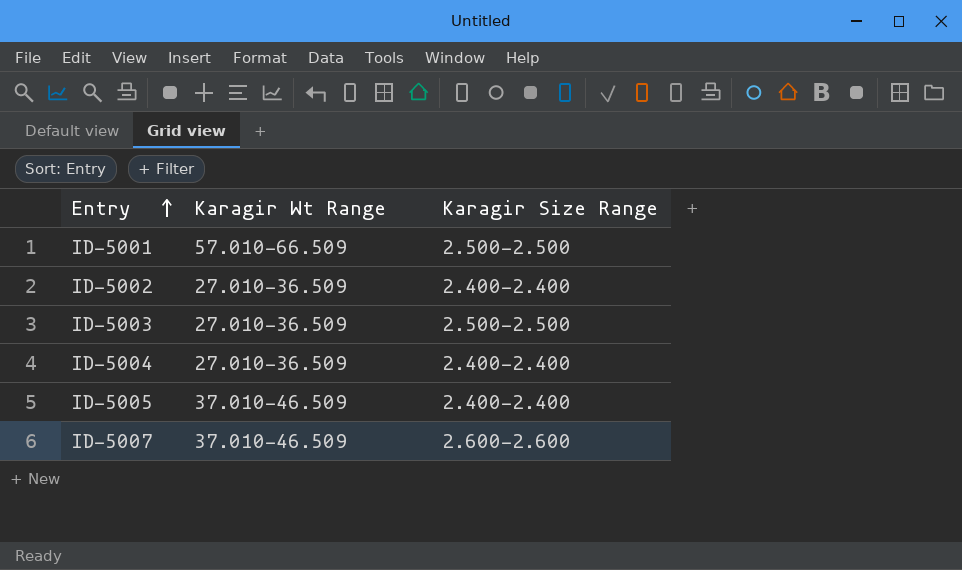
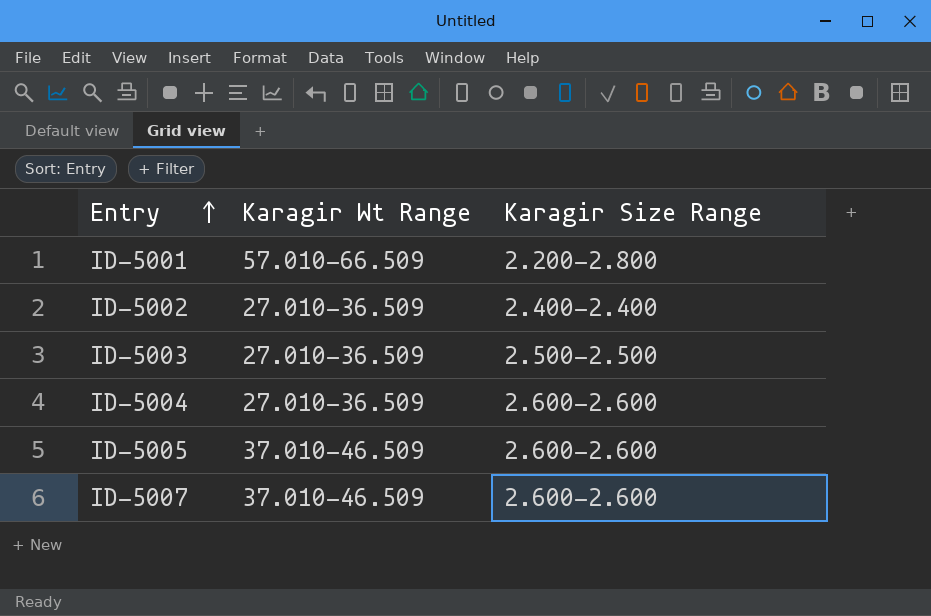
ID-5001 | Karagir Size Range: 2.500-2.500 -> 2.200-2.800
ID-5004 | Karagir Size Range: 2.400-2.400 -> 2.600-2.600
ID-5005 | Karagir Size Range: 2.400-2.400 -> 2.600-2.600

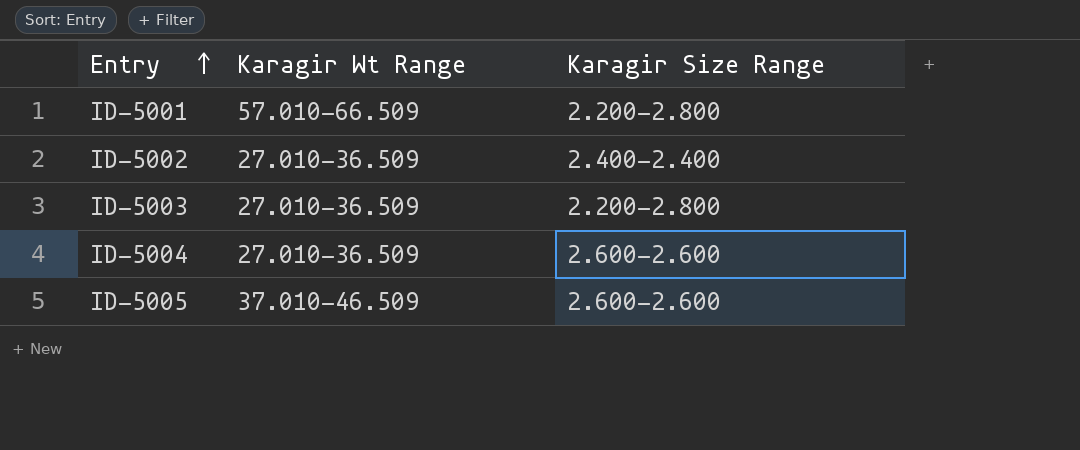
row ID-5007: 37.010-46.509 | 2.600-2.600 -> none
ID-5003 | Karagir Size Range: 2.500-2.500 -> 2.200-2.800

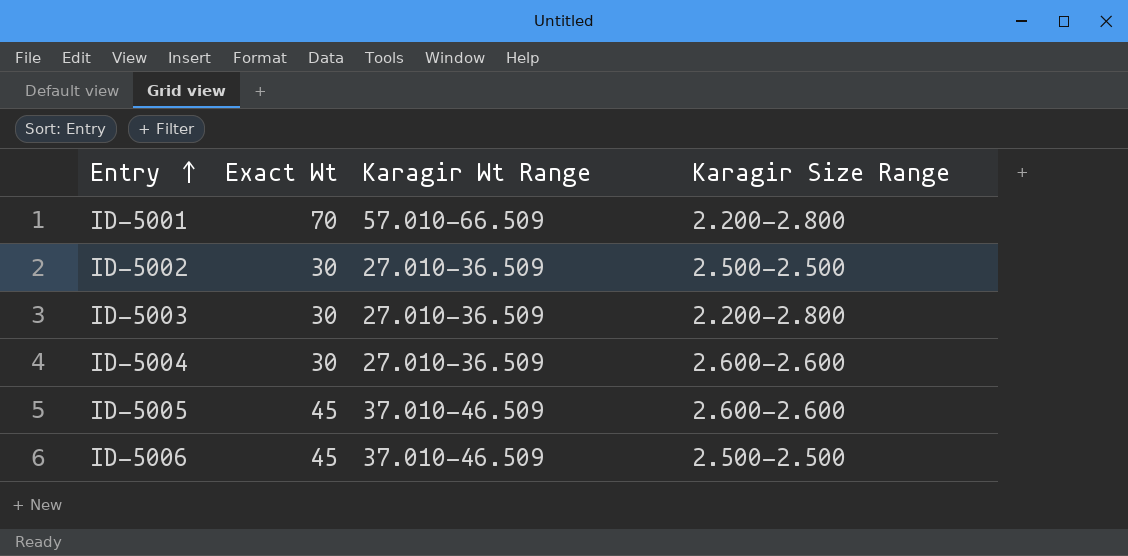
column Exact Wt | position: none -> 2
ID-5002 | Karagir Size Range: 2.400-2.400 -> 2.500-2.500
row ID-5006: none -> 45 | 37.010-46.509 | 2.500-2.500

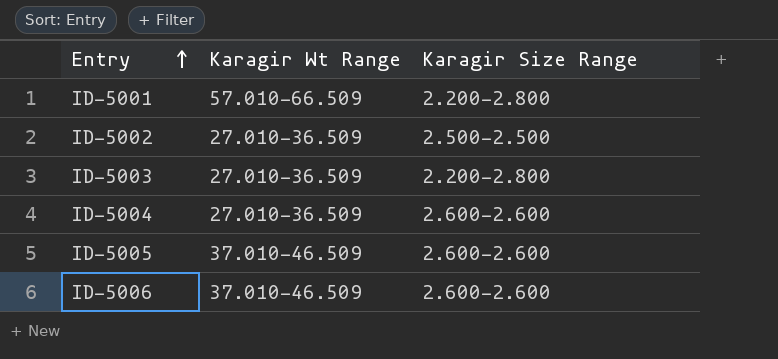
column Exact Wt | position: 2 -> none
ID-5006 | Karagir Size Range: 2.500-2.500 -> 2.600-2.600

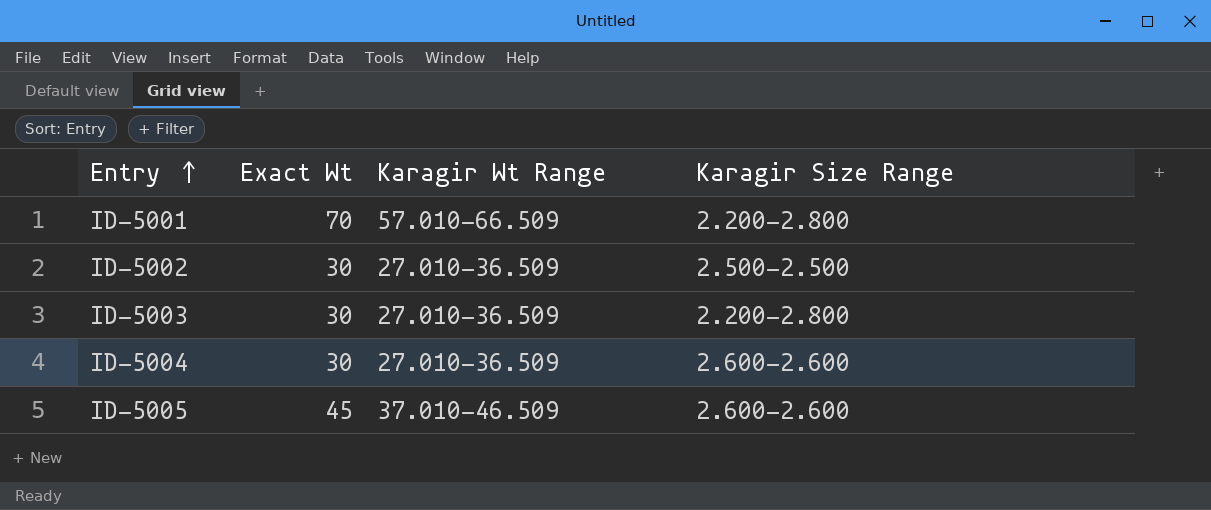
column Exact Wt | position: none -> 2
row ID-5006: 37.010-46.509 | 2.600-2.600 -> none

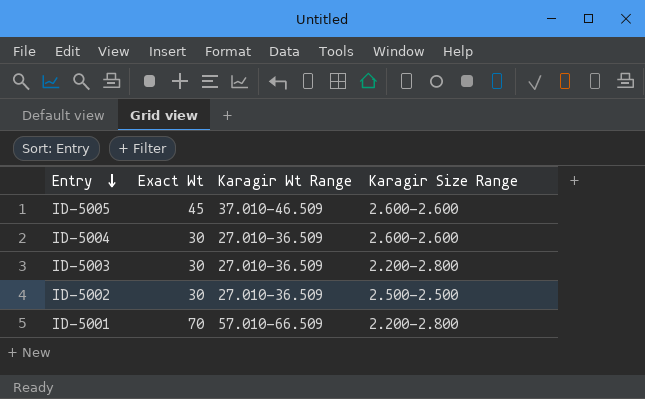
row order: Entry ascending -> Entry descending

